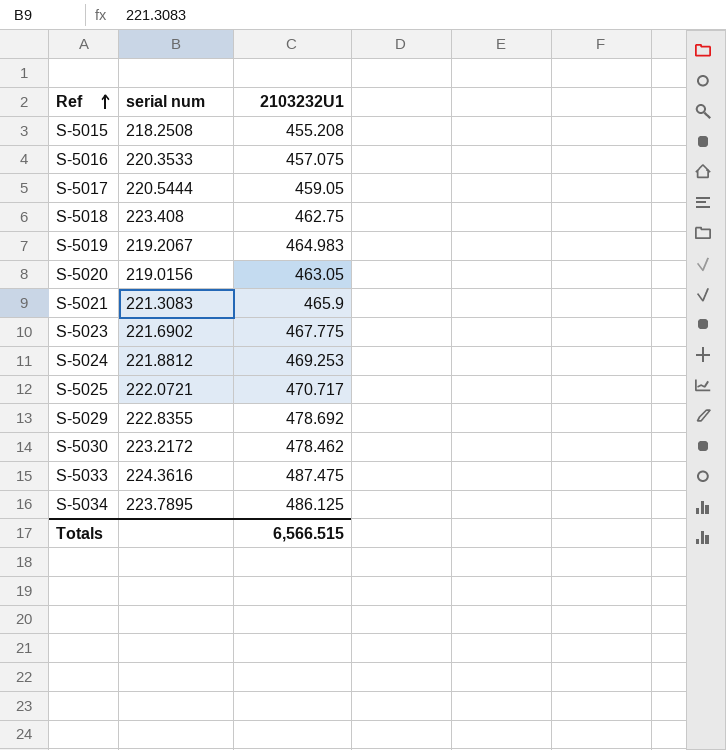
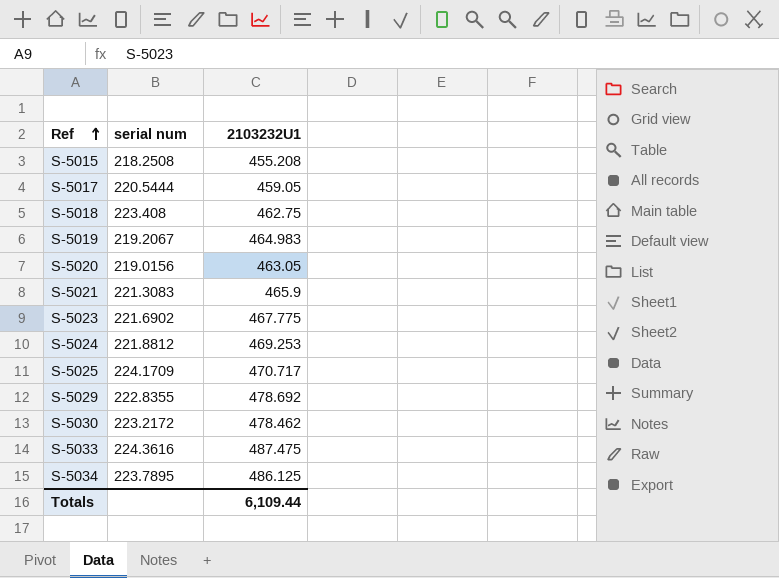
row S-5016: 220.3533 | 457.075 -> none
S-5025 | serial num: 222.0721 -> 224.1709
Totals | 2103232U1: 6,566.515 -> 6,109.44

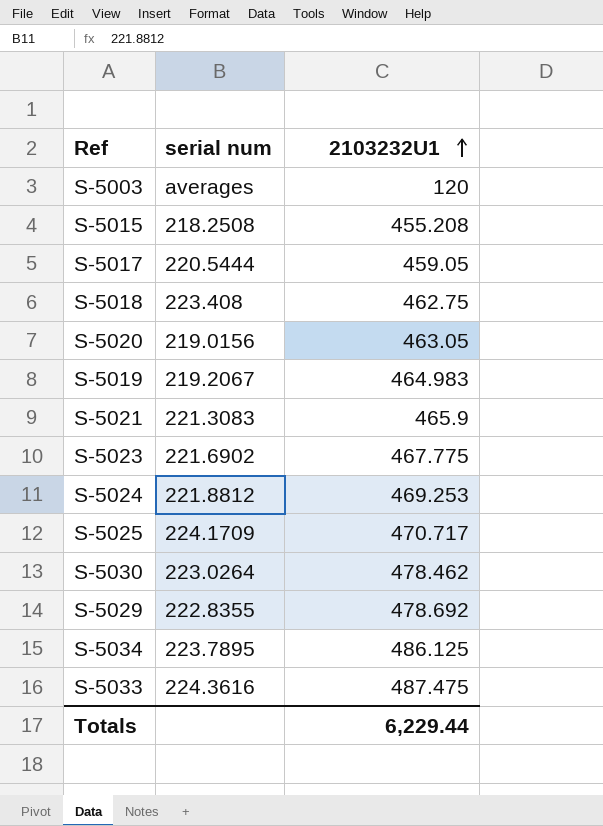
row order: Ref ascending -> 2103232U1 ascending
row S-5003: none -> averages | 120
S-5030 | serial num: 223.2172 -> 223.0264
Totals | 2103232U1: 6,109.44 -> 6,229.44

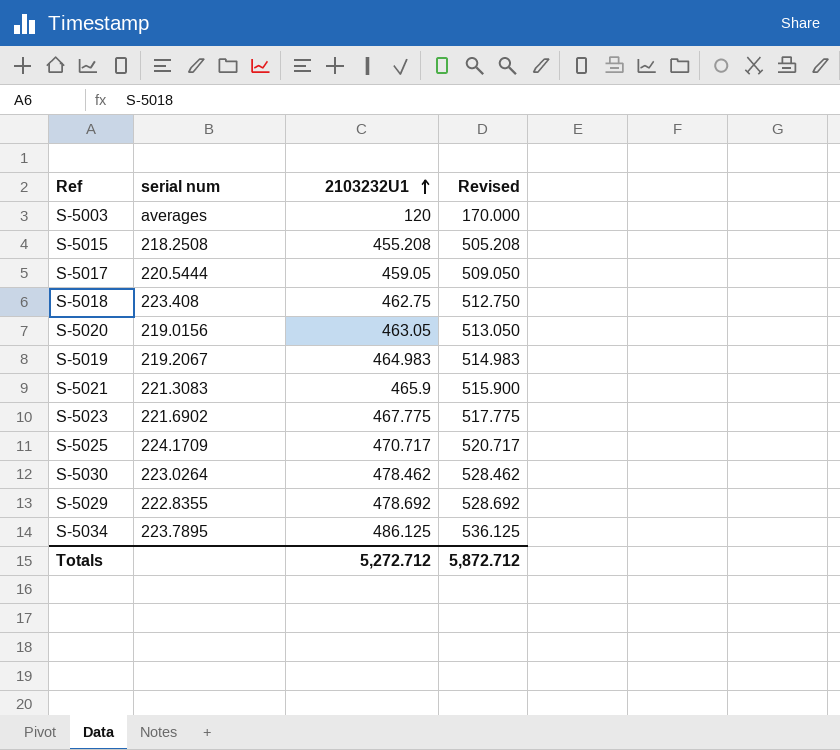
column Revised | formula: none -> [2103232U1] + 50
row S-5024: 221.8812 | 469.253 -> none
row S-5033: 224.3616 | 487.475 -> none
Totals | 2103232U1: 6,229.44 -> 5,272.712

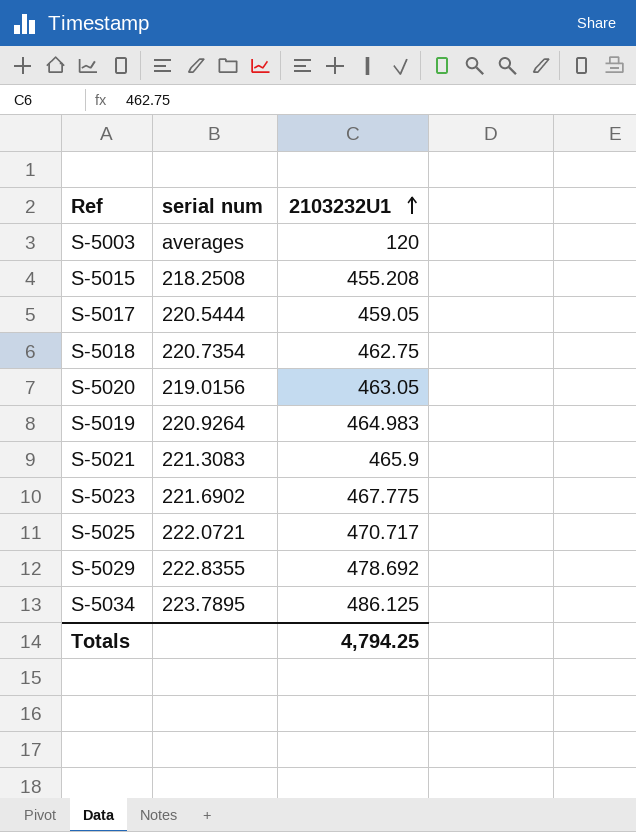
column Revised | formula: [2103232U1] + 50 -> none
row S-5030: 223.0264 | 478.462 | 528.462 -> none
S-5018 | serial num: 223.408 -> 220.7354
S-5019 | serial num: 219.2067 -> 220.9264
S-5025 | serial num: 224.1709 -> 222.0721
Totals | 2103232U1: 5,272.712 -> 4,794.25

